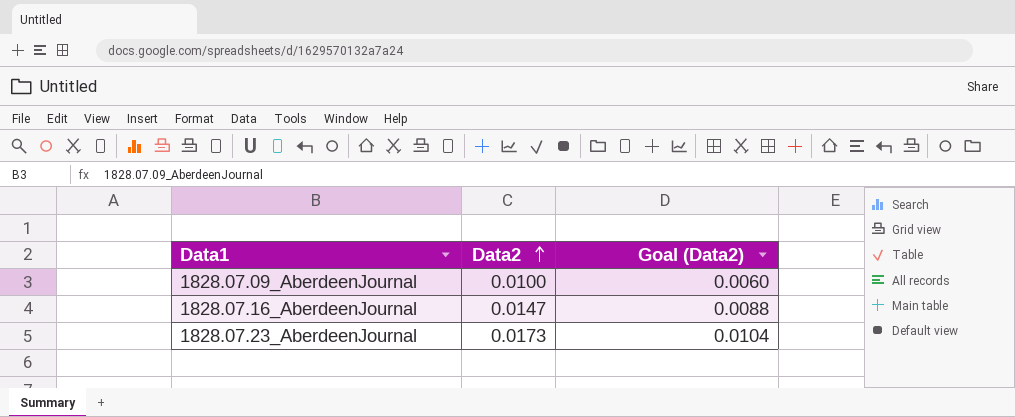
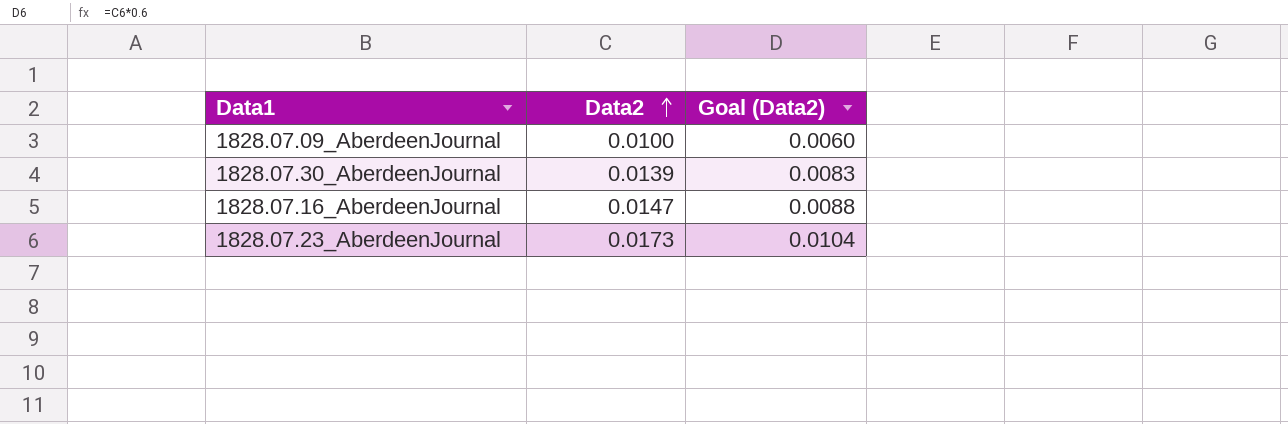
row 1828.07.30_AberdeenJournal: none -> 0.0139 | 0.0083

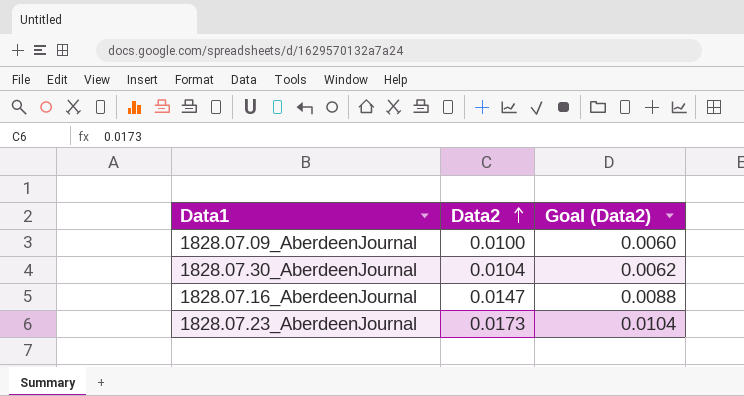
1828.07.30_AberdeenJournal | Data2: 0.0139 -> 0.0104
1828.07.30_AberdeenJournal | Goal (Data2): 0.0083 -> 0.0062

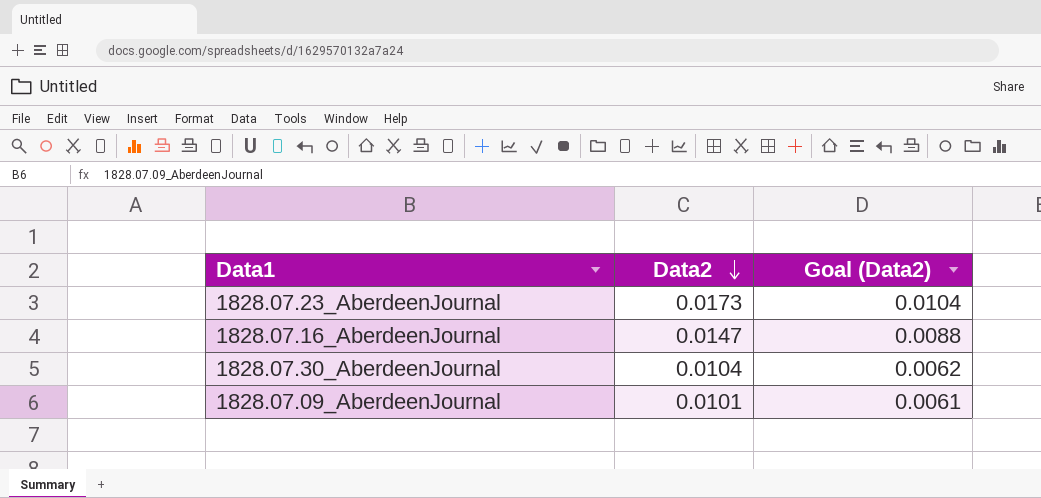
row order: Data2 ascending -> Data2 descending
1828.07.09_AberdeenJournal | Data2: 0.0100 -> 0.0101
1828.07.09_AberdeenJournal | Goal (Data2): 0.0060 -> 0.0061

